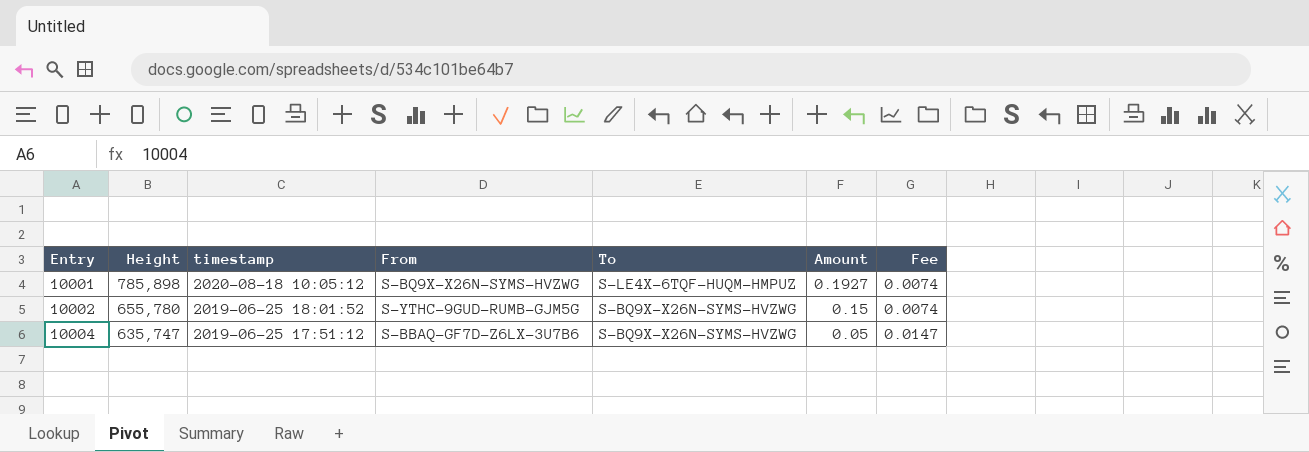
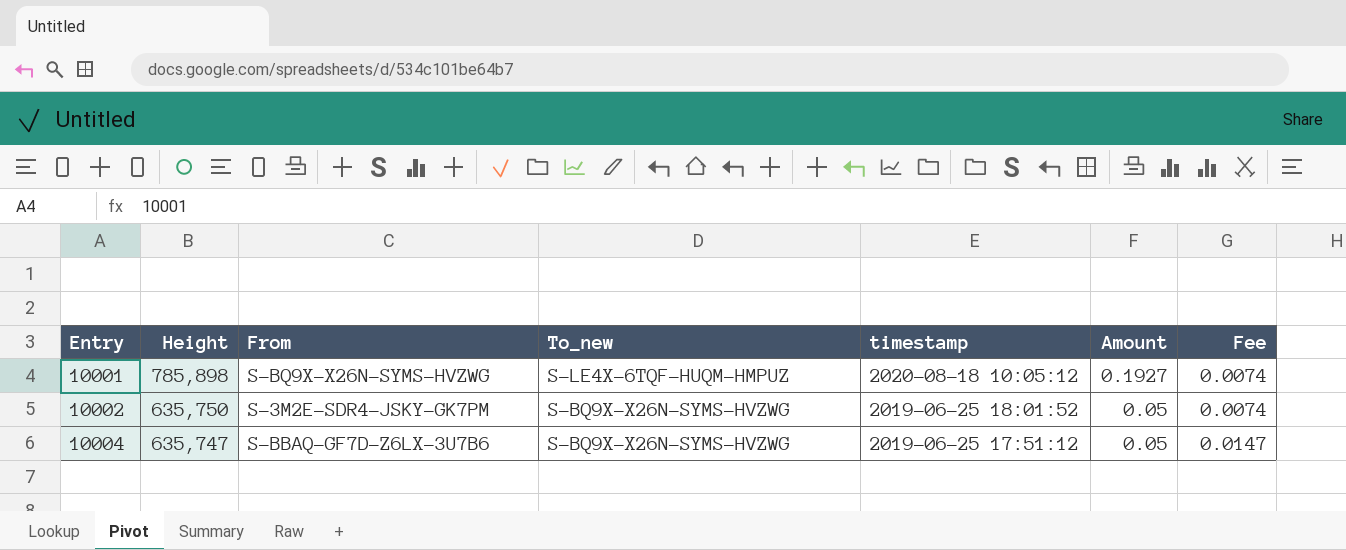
column name: To -> To_new
column timestamp | position: 3 -> 5
10002 | Height: 655,780 -> 635,750
10002 | From: S-YTHC-9GUD-RUMB-GJM5G -> S-3M2E-SDR4-JSKY-GK7PM
10002 | Amount: 0.15 -> 0.05

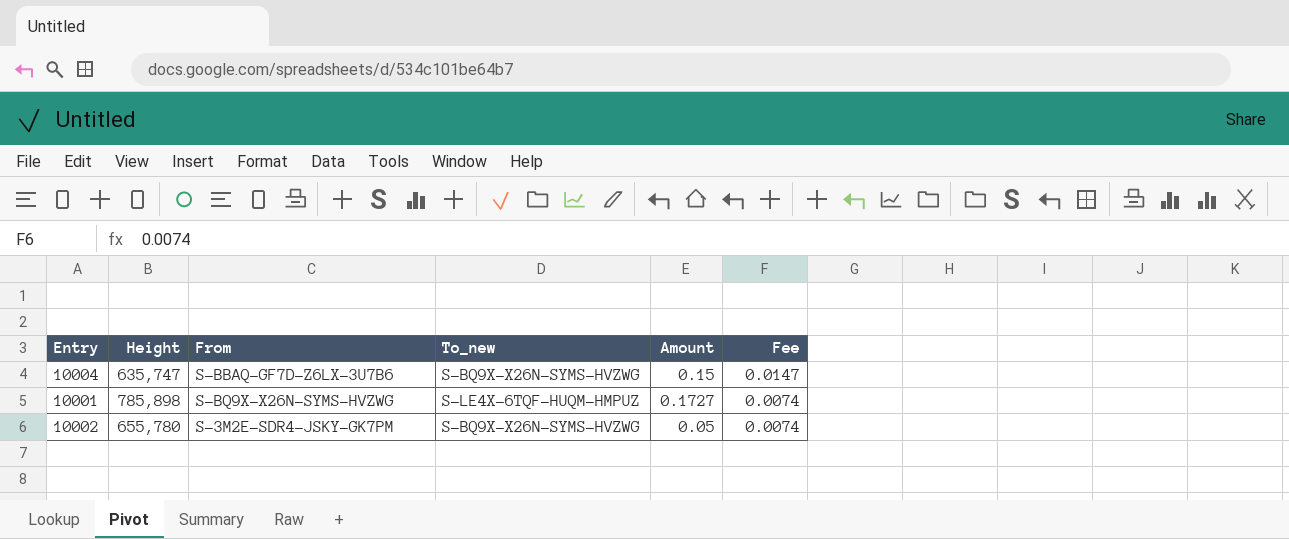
row order: Entry ascending -> Fee descending
column timestamp | position: 5 -> none
10004 | Amount: 0.05 -> 0.15
10001 | Amount: 0.1927 -> 0.1727
10002 | Height: 635,750 -> 655,780

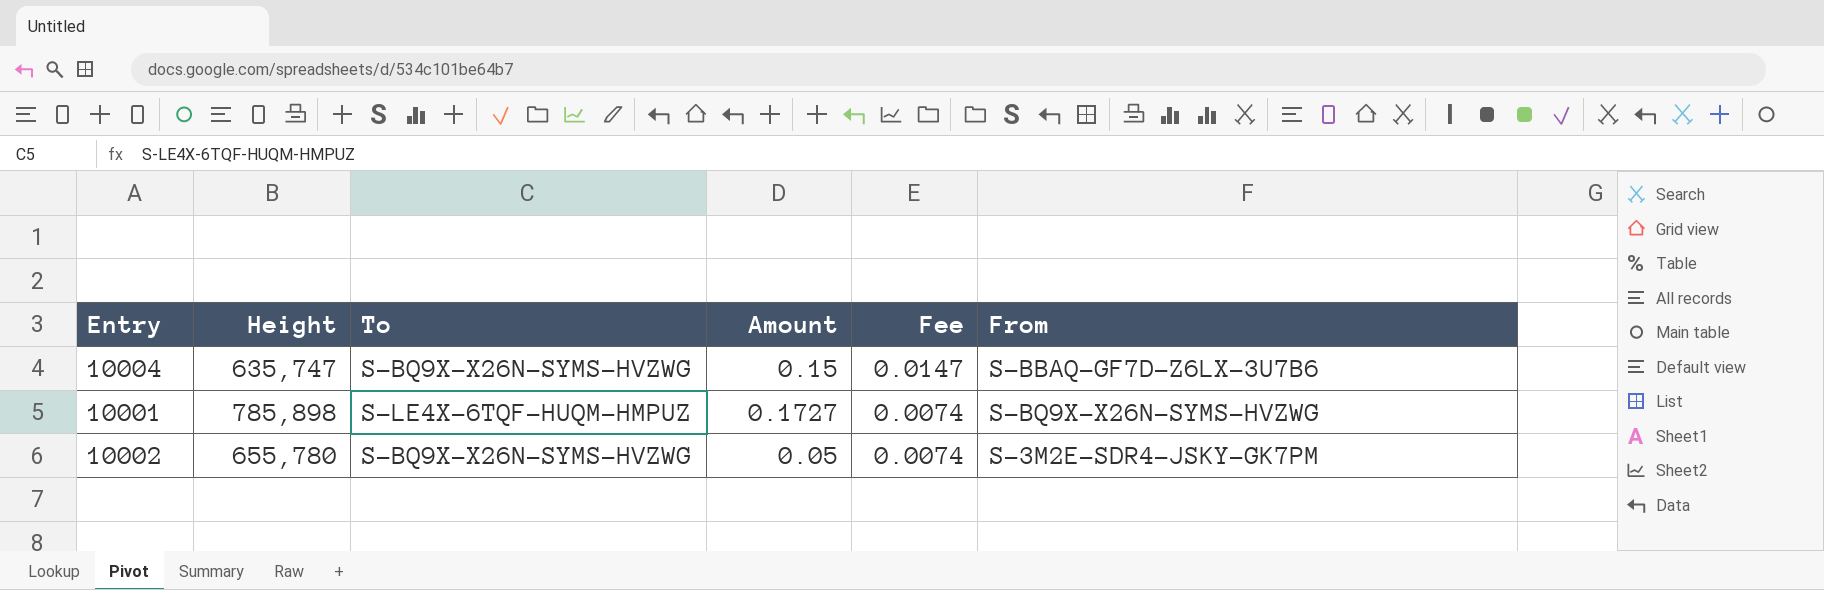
column name: To_new -> To
column From | position: 3 -> 6

